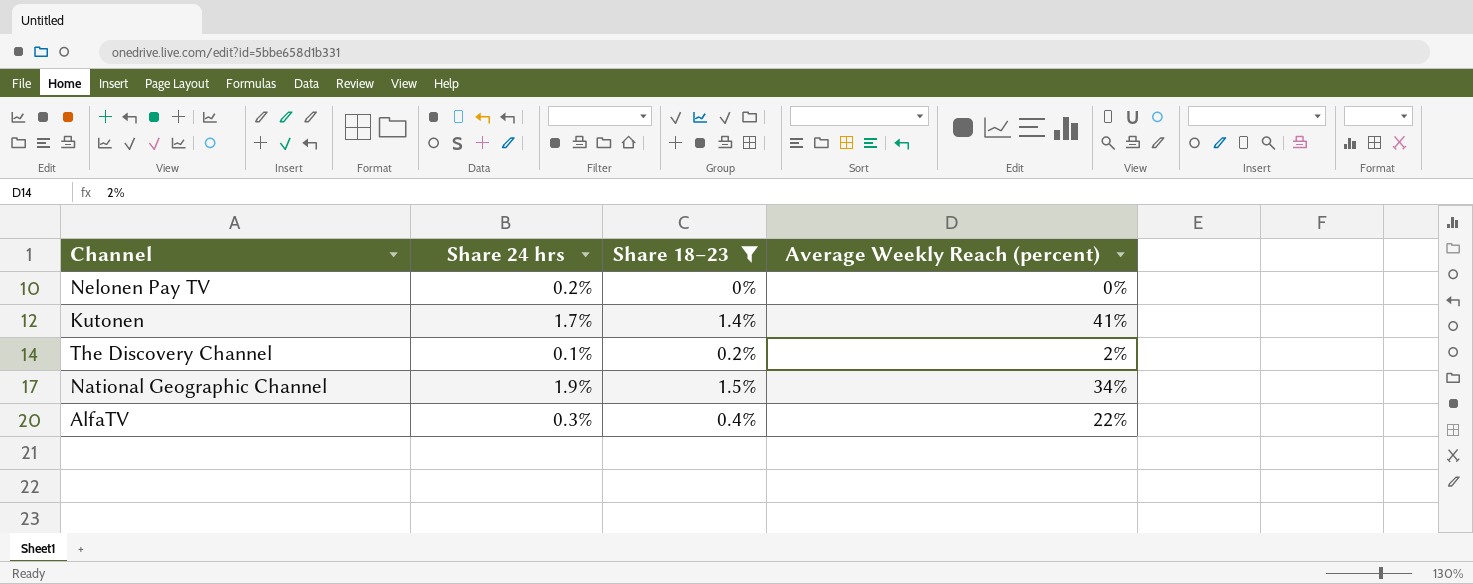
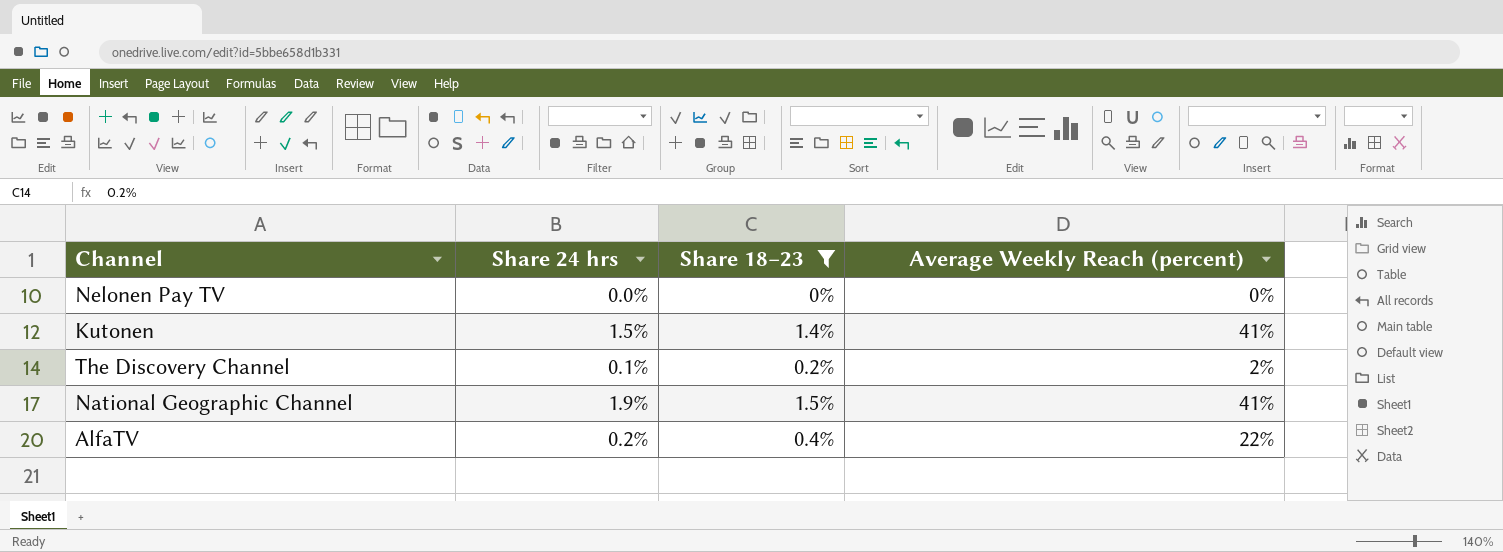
Nelonen Pay TV | Share 24 hrs: 0.2% -> 0.0%
Kutonen | Share 24 hrs: 1.7% -> 1.5%
National Geographic Channel | Average Weekly Reach (percent): 34% -> 41%
AlfaTV | Share 24 hrs: 0.3% -> 0.2%

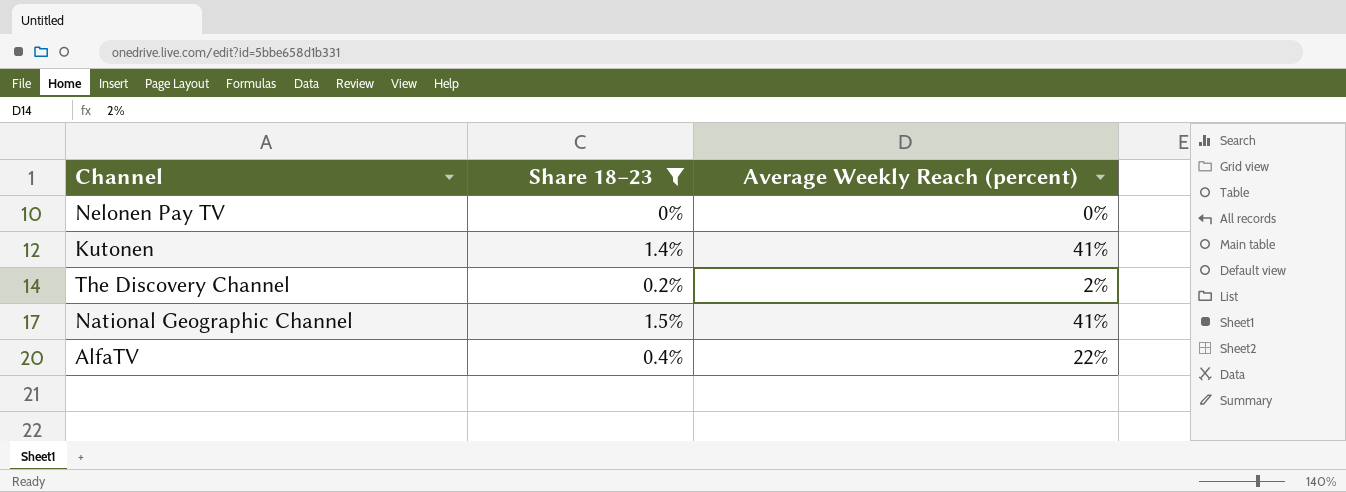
column Share 24 hrs | position: 2 -> none

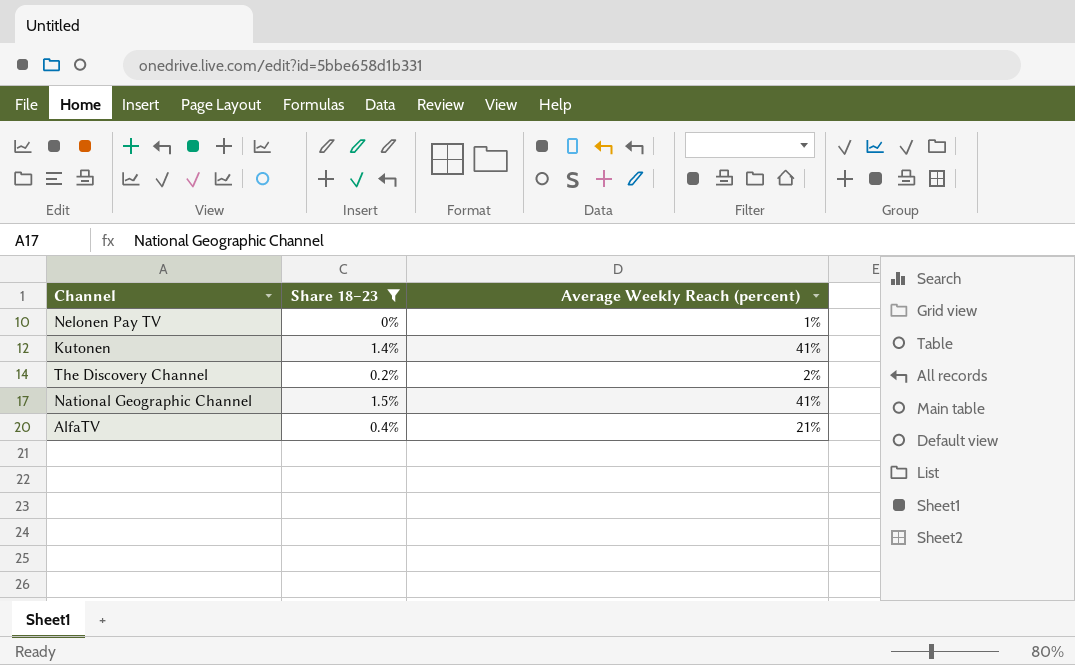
Nelonen Pay TV | Average Weekly Reach (percent): 0% -> 1%
AlfaTV | Average Weekly Reach (percent): 22% -> 21%

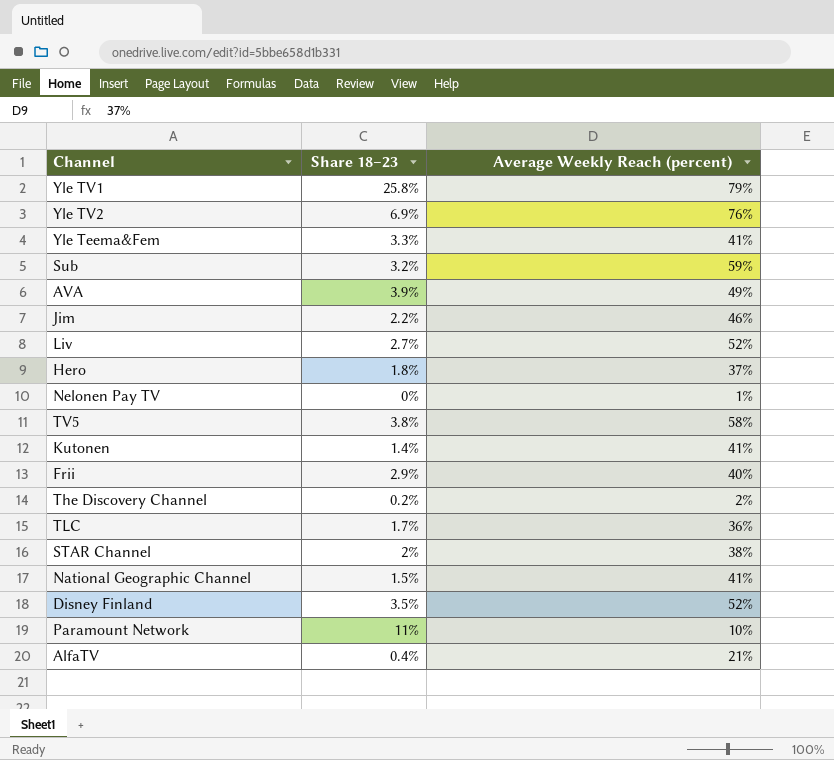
filter: Share 18–23 <= 1.5% -> none

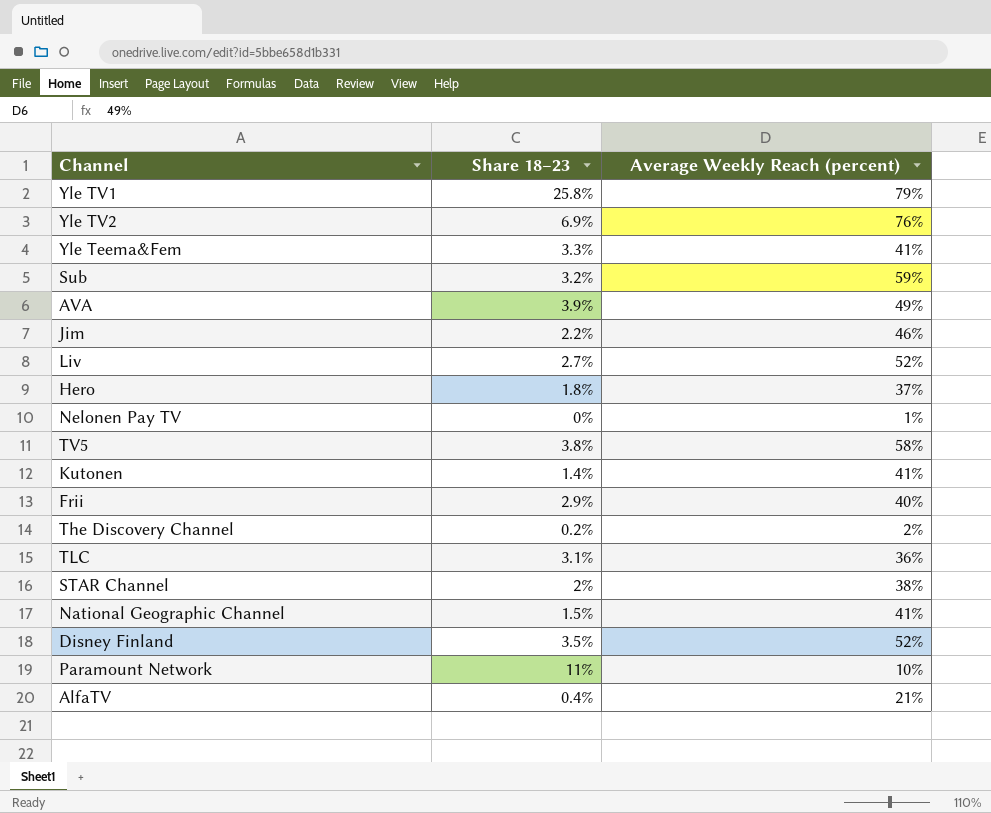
TLC | Share 18–23: 1.7% -> 3.1%

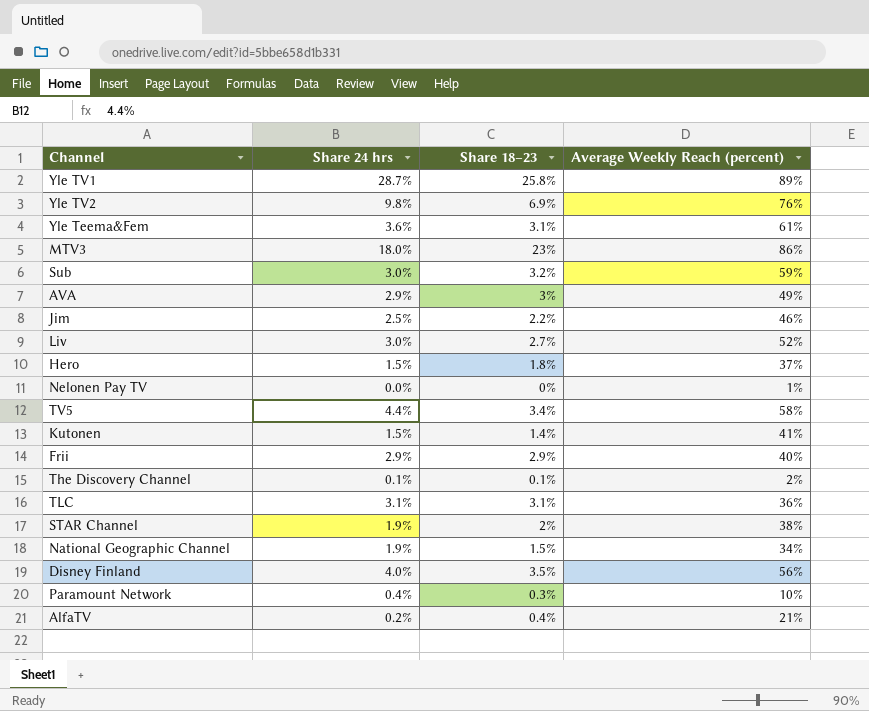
column Share 24 hrs | position: none -> 2
Yle TV1 | Average Weekly Reach (percent): 79% -> 89%
Yle Teema&Fem | Share 18–23: 3.3% -> 3.1%
Yle Teema&Fem | Average Weekly Reach (percent): 41% -> 61%
row MTV3: none -> 18.0% | 23% | 86%
AVA | Share 18–23: 3.9% -> 3%
TV5 | Share 18–23: 3.8% -> 3.4%
The Discovery Channel | Share 18–23: 0.2% -> 0.1%
National Geographic Channel | Average Weekly Reach (percent): 41% -> 34%
Disney Finland | Average Weekly Reach (percent): 52% -> 56%
Paramount Network | Share 18–23: 11% -> 0.3%

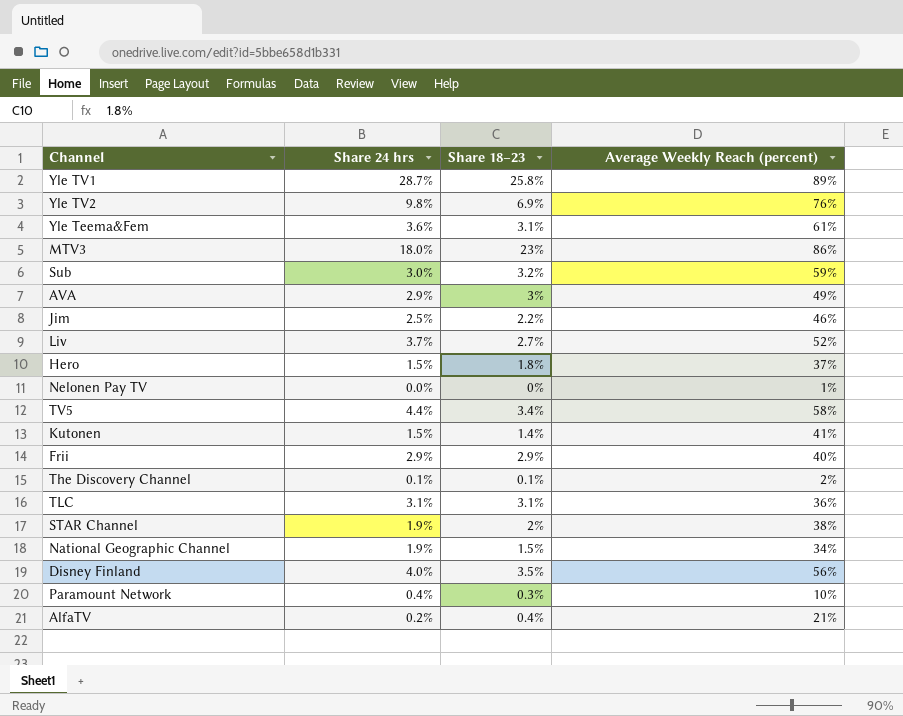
Liv | Share 24 hrs: 3.0% -> 3.7%

